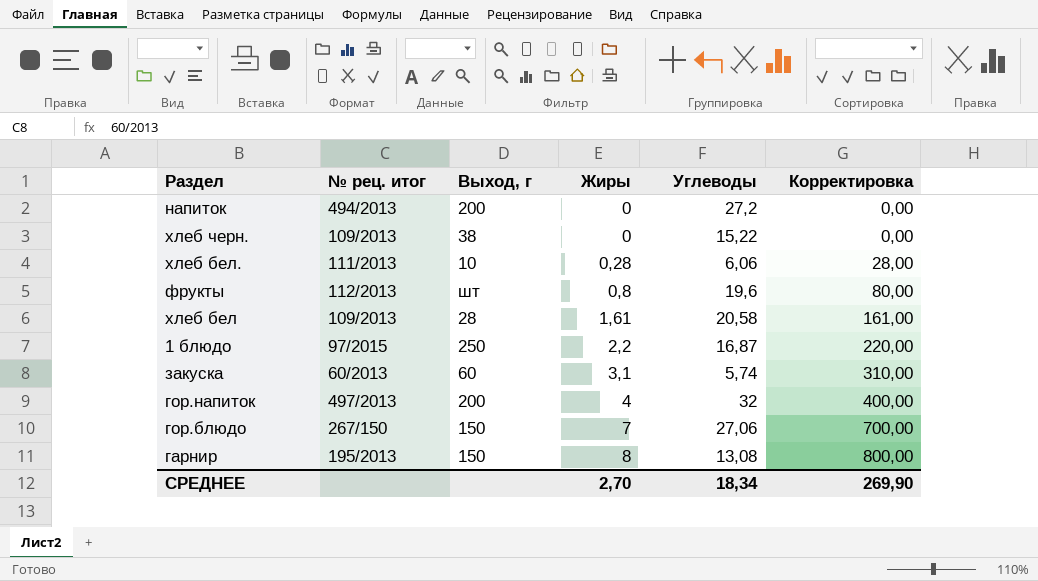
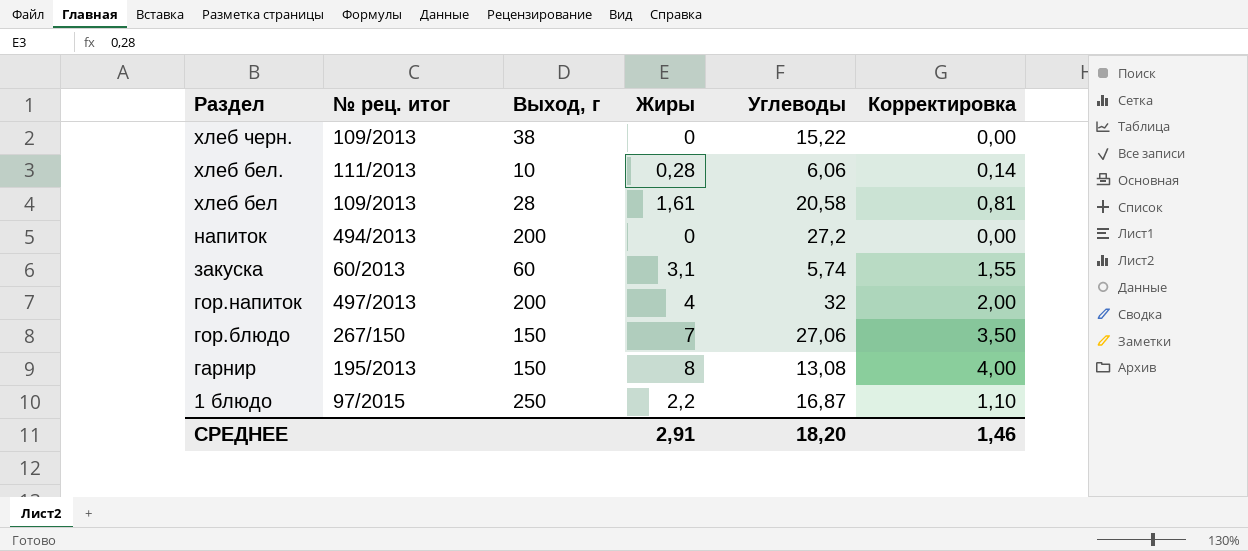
row order: Жиры ascending -> Раздел descending
column Корректировка | formula: [Жиры] * 100 -> [Жиры] * 0,5
row фрукты: 112/2013 | шт | 0,8 | 19,6 | 80,00 -> none
СРЕДНЕЕ | Жиры: 2,70 -> 2,91
СРЕДНЕЕ | Углеводы: 18,34 -> 18,20
СРЕДНЕЕ | Корректировка: 269,90 -> 1,46

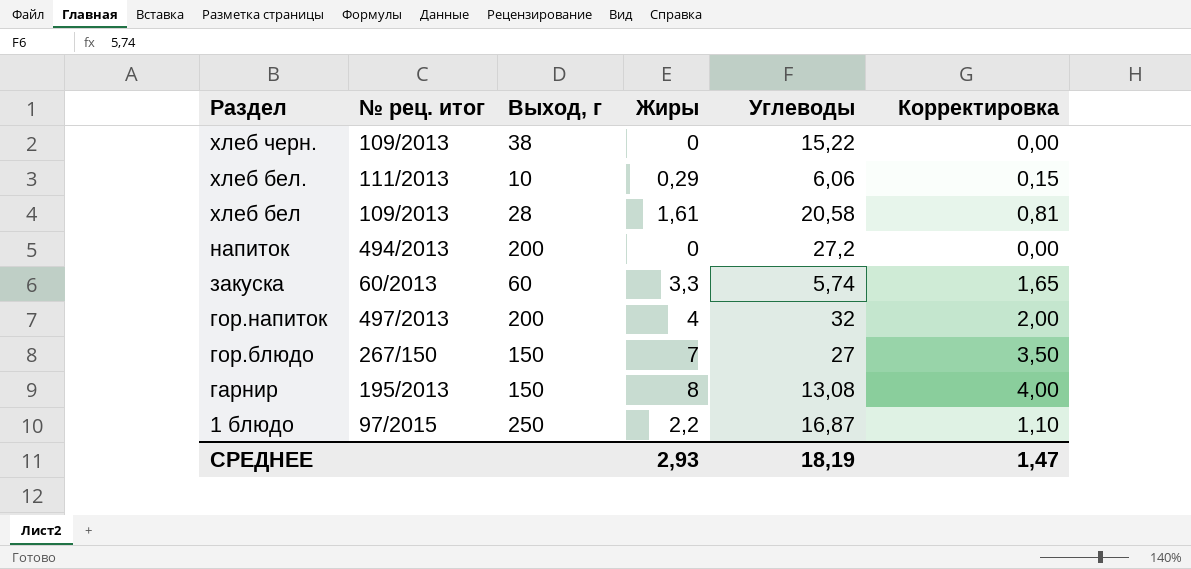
хлеб бел. | Жиры: 0,28 -> 0,29
хлеб бел. | Корректировка: 0,14 -> 0,15
закуска | Жиры: 3,1 -> 3,3
закуска | Корректировка: 1,55 -> 1,65
гор.блюдо | Углеводы: 27,06 -> 27
СРЕДНЕЕ | Жиры: 2,91 -> 2,93
СРЕДНЕЕ | Углеводы: 18,20 -> 18,19
СРЕДНЕЕ | Корректировка: 1,46 -> 1,47

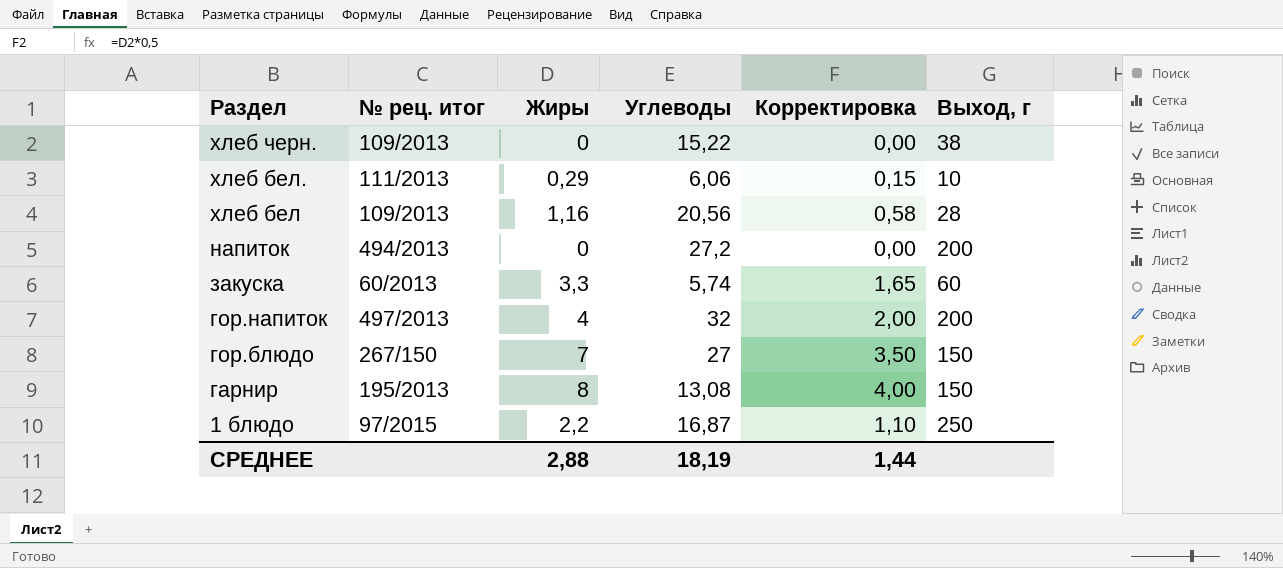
column Выход, г | position: 3 -> 6
хлеб бел | Жиры: 1,61 -> 1,16
хлеб бел | Углеводы: 20,58 -> 20,56
хлеб бел | Корректировка: 0,81 -> 0,58
СРЕДНЕЕ | Жиры: 2,93 -> 2,88
СРЕДНЕЕ | Корректировка: 1,47 -> 1,44

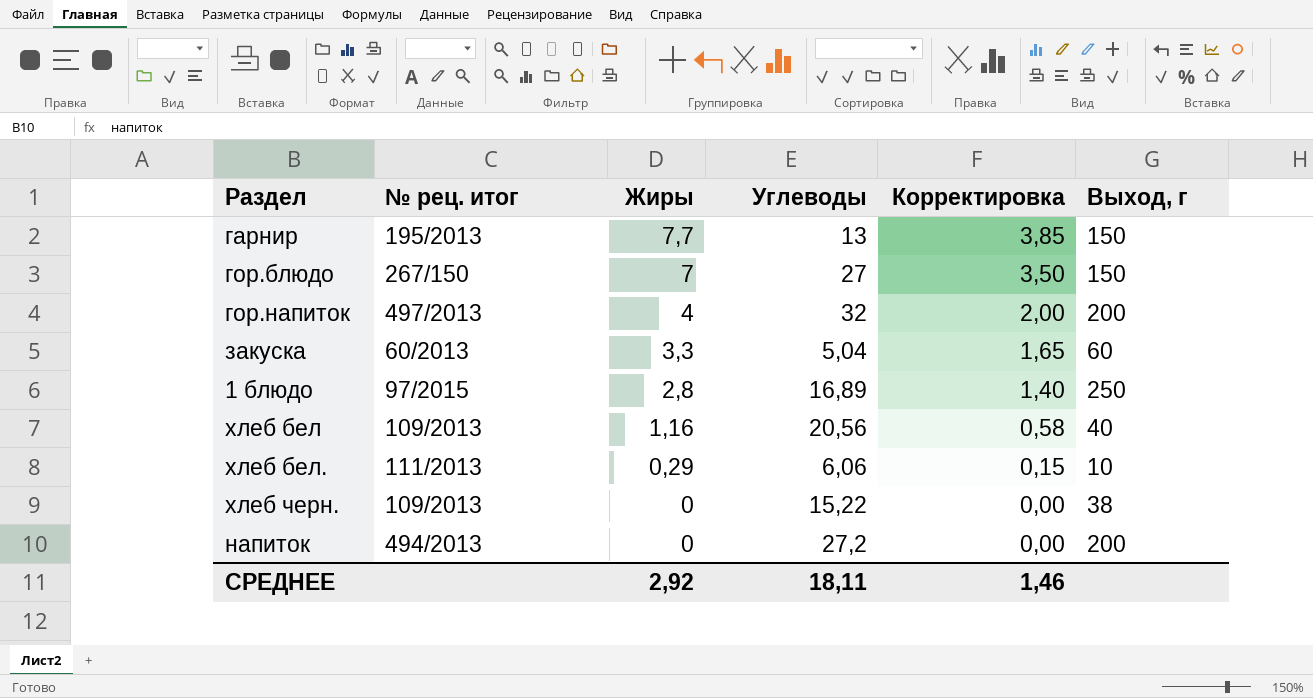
row order: Раздел descending -> Жиры descending
гарнир | Жиры: 8 -> 7,7
гарнир | Углеводы: 13,08 -> 13
гарнир | Корректировка: 4,00 -> 3,85
закуска | Углеводы: 5,74 -> 5,04
1 блюдо | Жиры: 2,2 -> 2,8
1 блюдо | Углеводы: 16,87 -> 16,89
1 блюдо | Корректировка: 1,10 -> 1,40
хлеб бел | Выход, г: 28 -> 40
СРЕДНЕЕ | Жиры: 2,88 -> 2,92
СРЕДНЕЕ | Углеводы: 18,19 -> 18,11
СРЕДНЕЕ | Корректировка: 1,44 -> 1,46

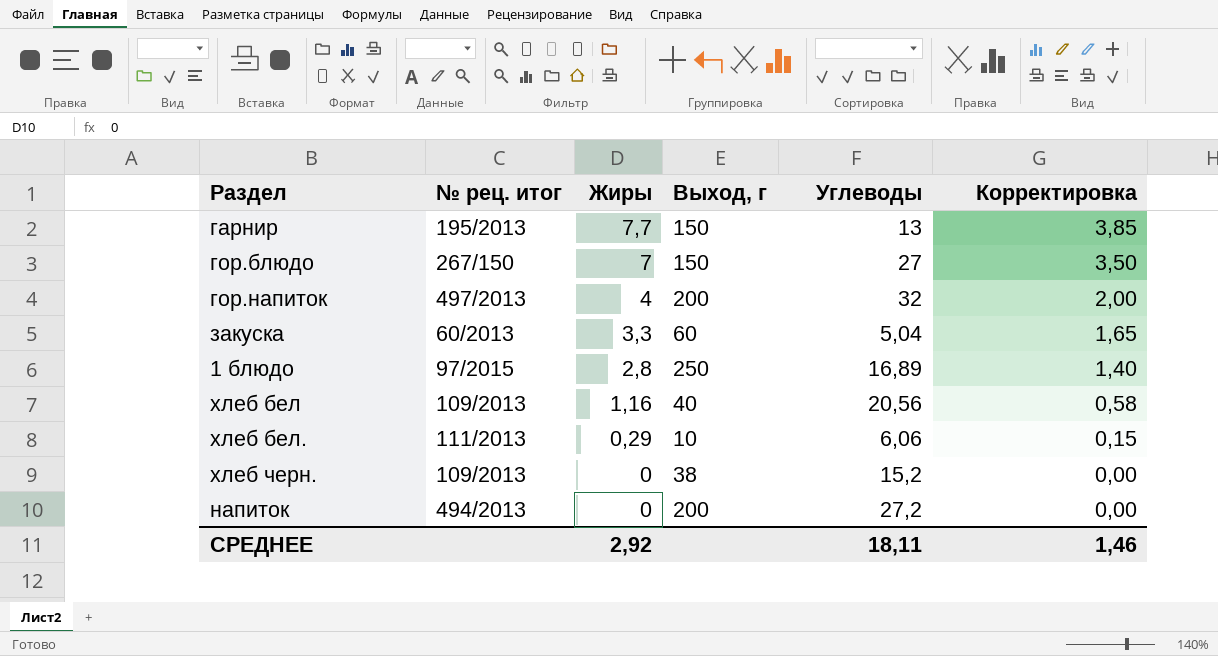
column Выход, г | position: 6 -> 4
хлеб черн. | Углеводы: 15,22 -> 15,2

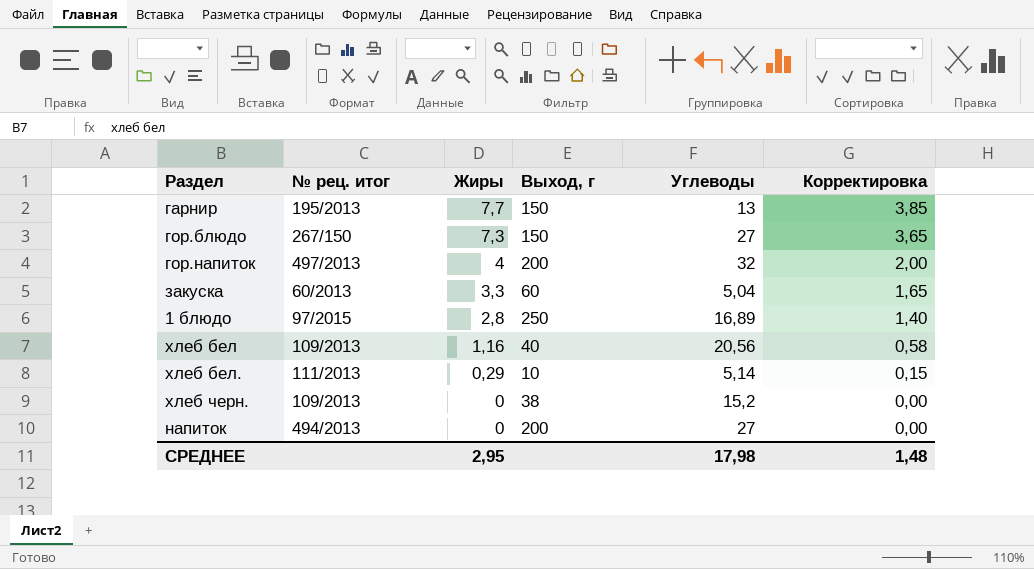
гор.блюдо | Жиры: 7 -> 7,3
гор.блюдо | Корректировка: 3,50 -> 3,65
хлеб бел. | Углеводы: 6,06 -> 5,14
напиток | Углеводы: 27,2 -> 27
СРЕДНЕЕ | Жиры: 2,92 -> 2,95
СРЕДНЕЕ | Углеводы: 18,11 -> 17,98
СРЕДНЕЕ | Корректировка: 1,46 -> 1,48

